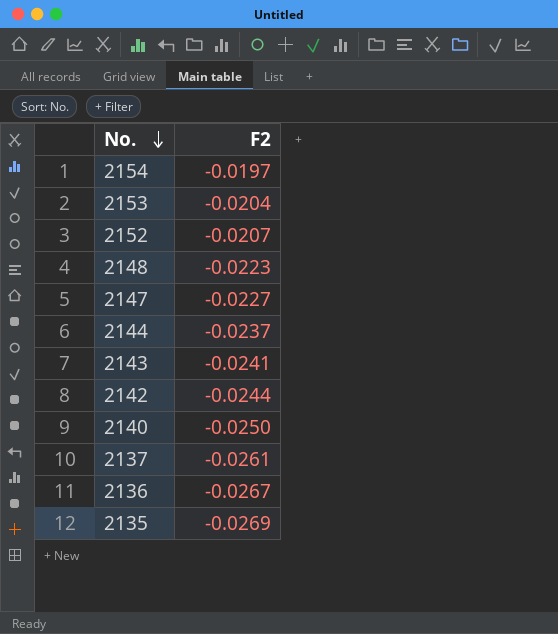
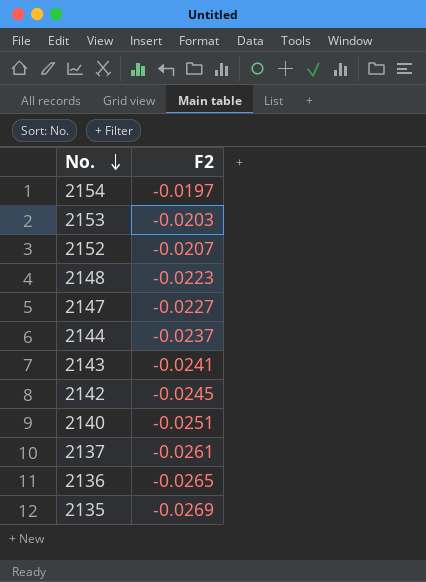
2153 | F2: -0.0204 -> -0.0203
2142 | F2: -0.0244 -> -0.0245
2140 | F2: -0.0250 -> -0.0251
2136 | F2: -0.0267 -> -0.0265

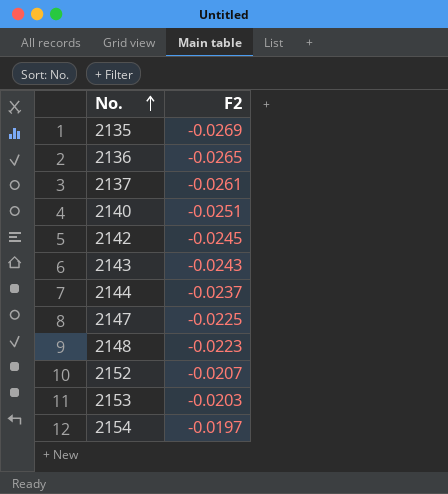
row order: No. descending -> No. ascending
2143 | F2: -0.0241 -> -0.0243
2147 | F2: -0.0227 -> -0.0225

